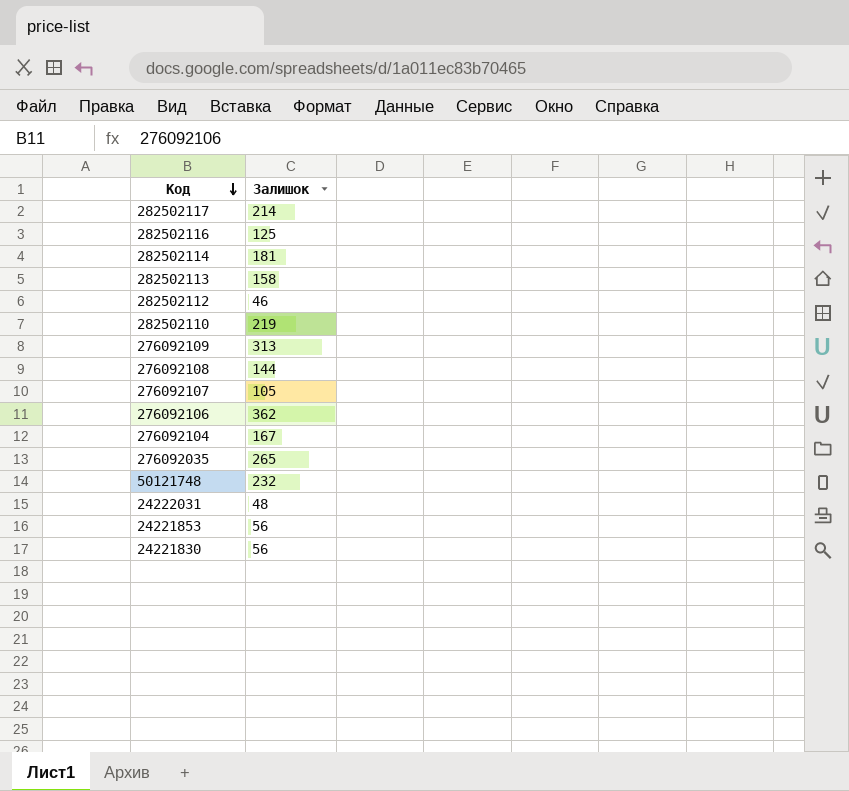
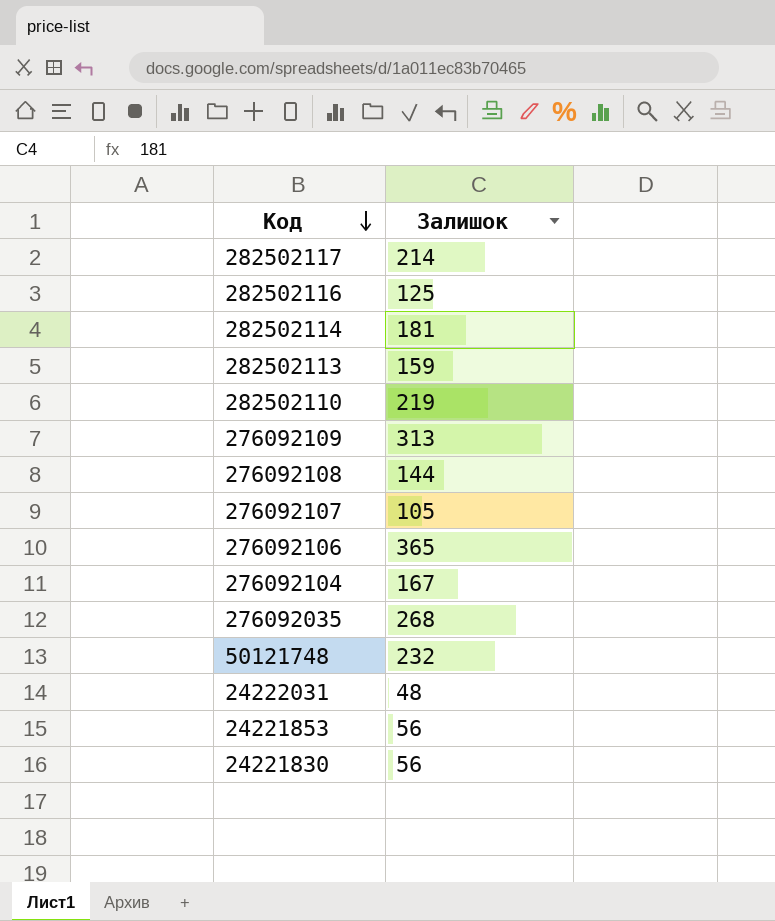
row 282502112: 46 -> none
282502113 | Залишок: 158 -> 159
276092106 | Залишок: 362 -> 365
276092035 | Залишок: 265 -> 268

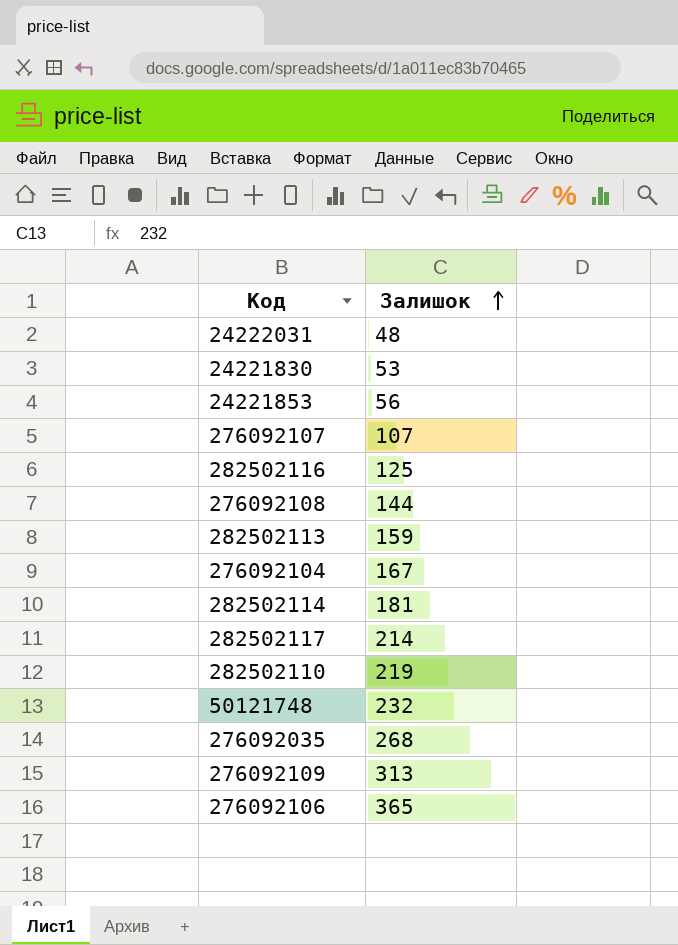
row order: Код descending -> Залишок ascending
24221830 | Залишок: 56 -> 53
276092107 | Залишок: 105 -> 107

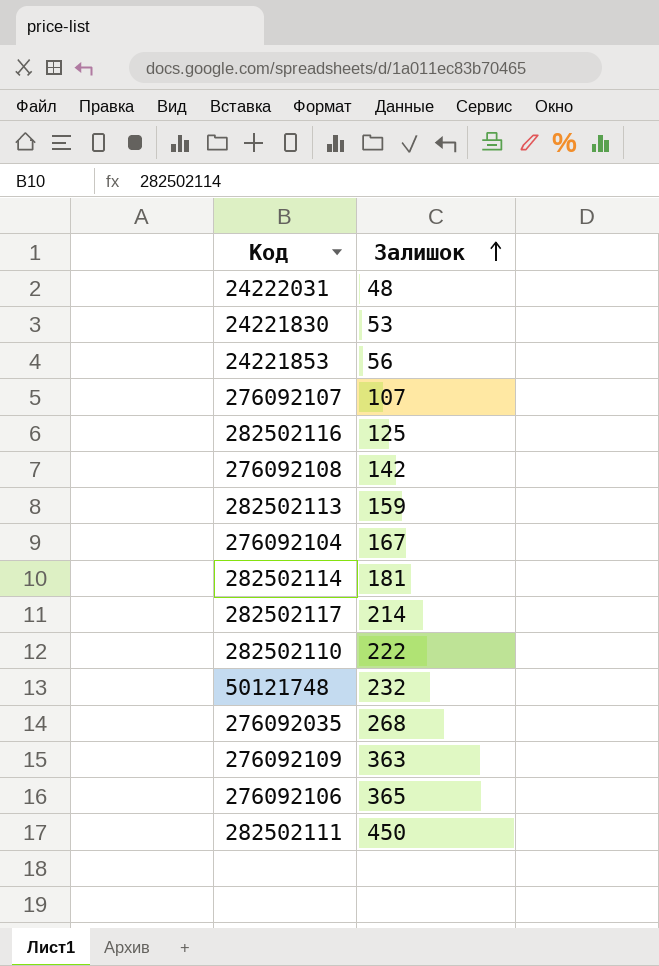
276092108 | Залишок: 144 -> 142
282502110 | Залишок: 219 -> 222
276092109 | Залишок: 313 -> 363
row 282502111: none -> 450

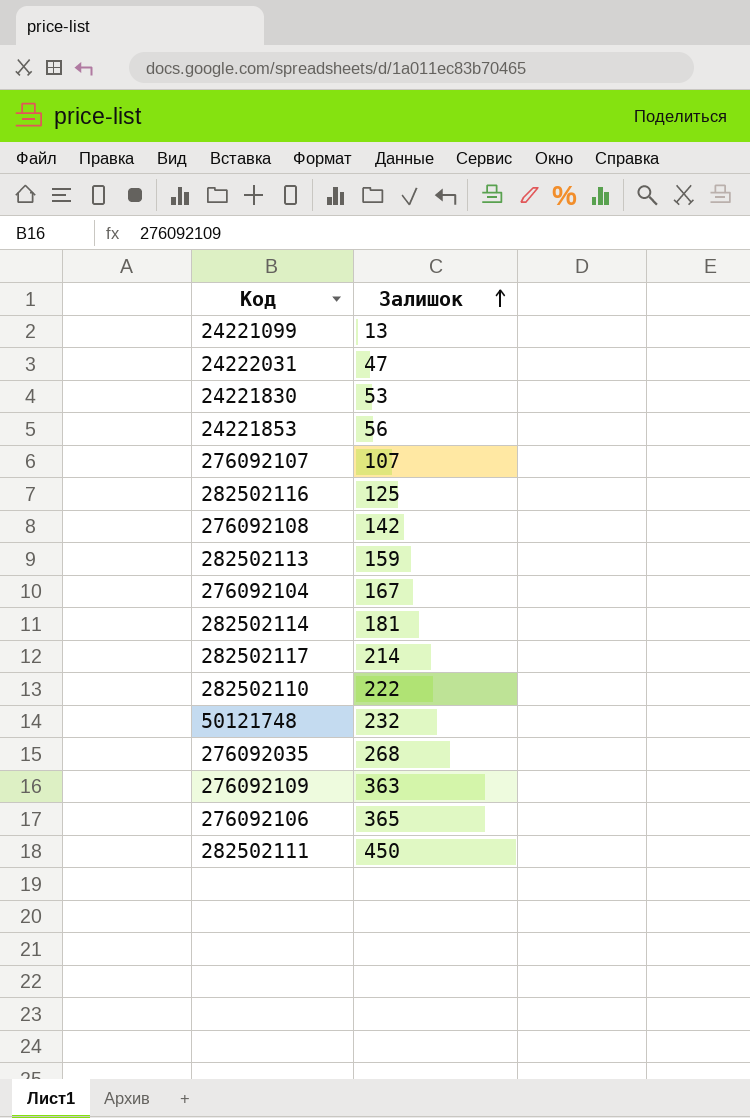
row 24221099: none -> 13
24222031 | Залишок: 48 -> 47

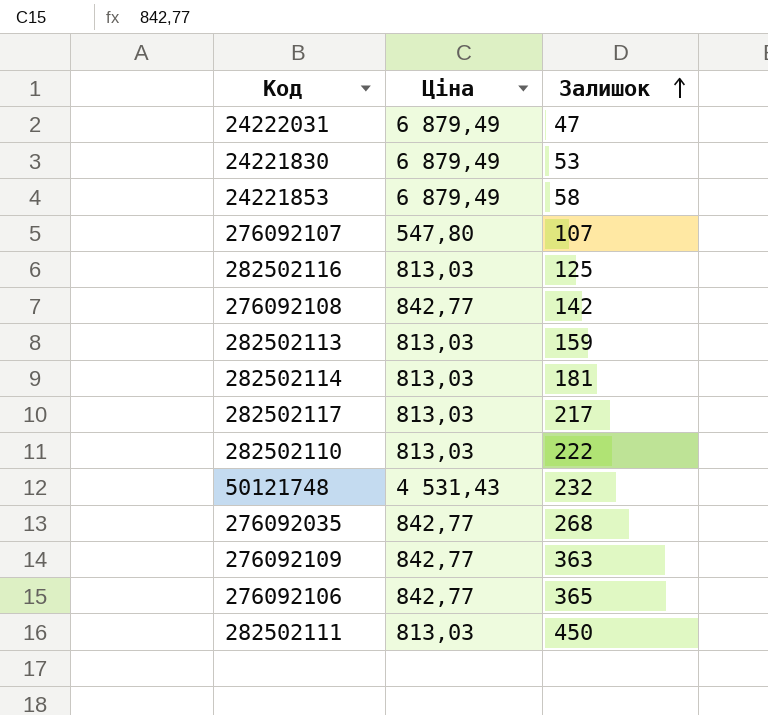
column Ціна | position: none -> 2
row 24221099: 13 -> none
row 276092104: 167 -> none
24221853 | Залишок: 56 -> 58
282502117 | Залишок: 214 -> 217

